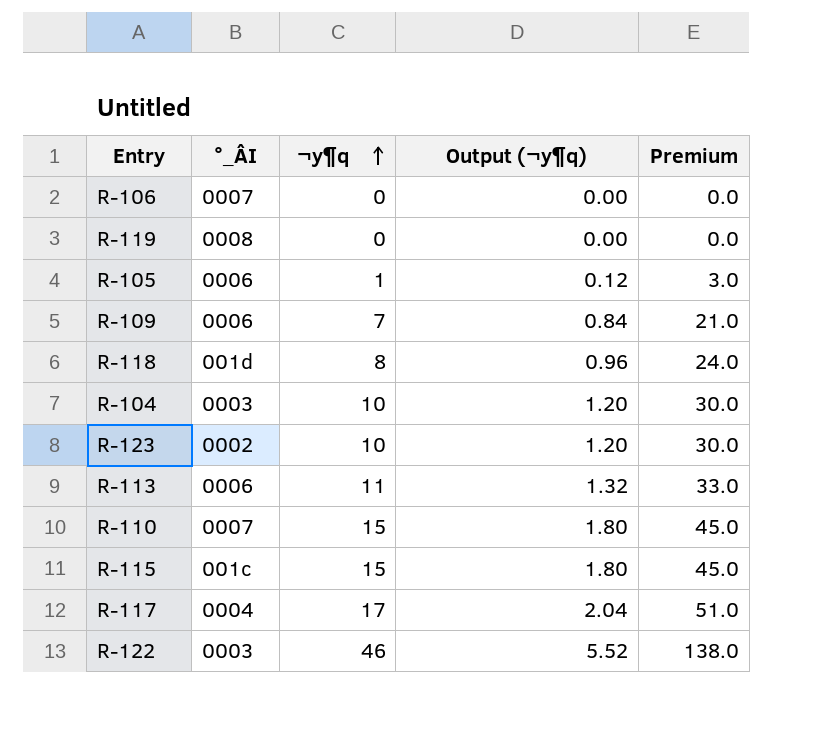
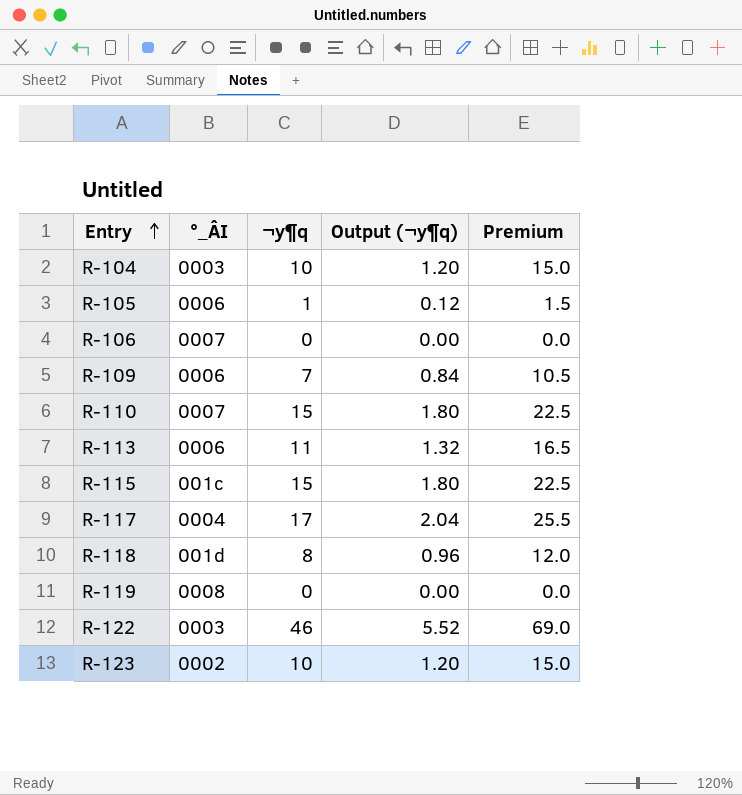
row order: ¬y¶q ascending -> Entry ascending
column Premium | formula: [¬y¶q] * 3 -> [¬y¶q] * 1.5

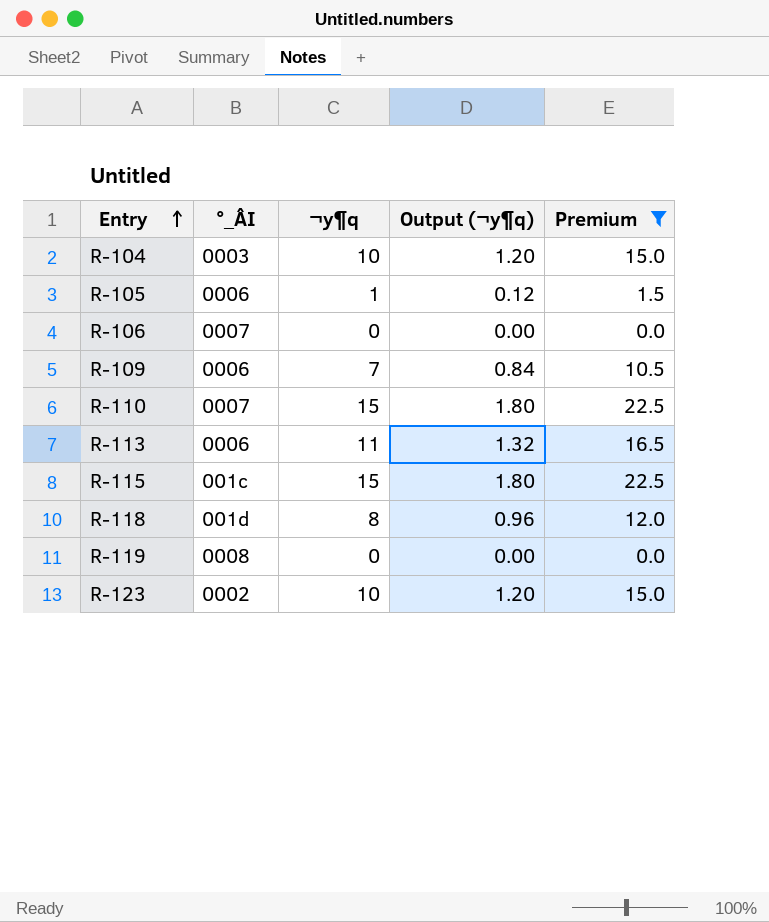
filter: none -> Premium <= 22.5

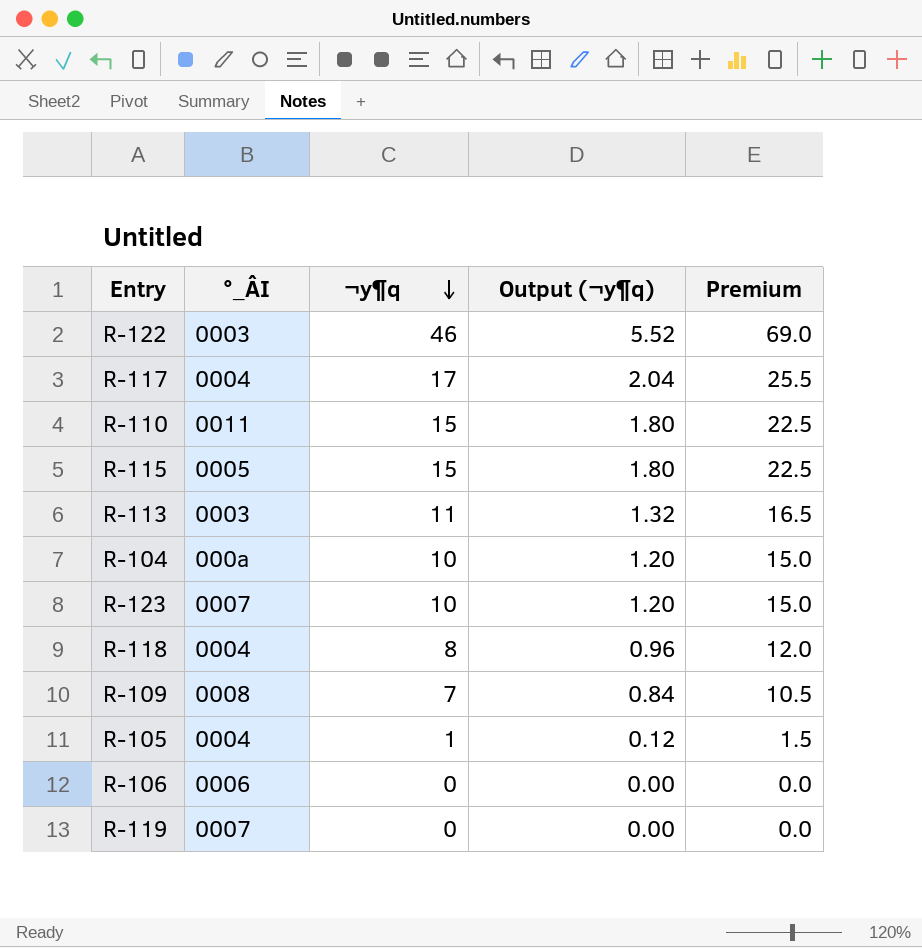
filter: Premium <= 22.5 -> none
row order: Entry ascending -> ¬y¶q descending
R-110 | °_ÂI: 0007 -> 0011
R-115 | °_ÂI: 001c -> 0005
R-113 | °_ÂI: 0006 -> 0003
R-104 | °_ÂI: 0003 -> 000a
R-123 | °_ÂI: 0002 -> 0007
R-118 | °_ÂI: 001d -> 0004
R-109 | °_ÂI: 0006 -> 0008
R-105 | °_ÂI: 0006 -> 0004
R-106 | °_ÂI: 0007 -> 0006
R-119 | °_ÂI: 0008 -> 0007

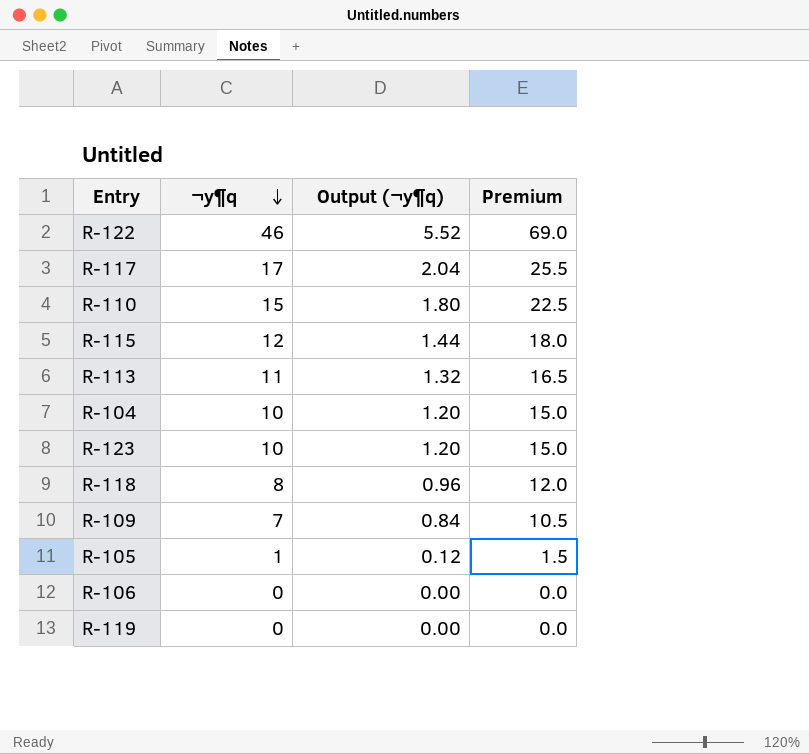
column °_ÂI | position: 2 -> none
R-115 | ¬y¶q: 15 -> 12
R-115 | Output (¬y¶q): 1.80 -> 1.44
R-115 | Premium: 22.5 -> 18.0

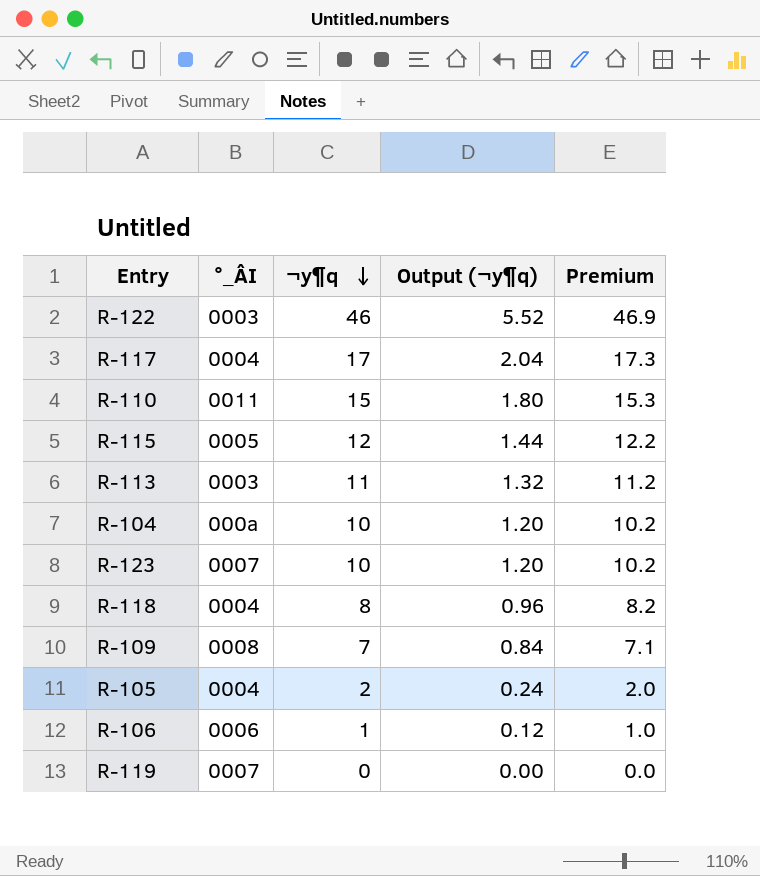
column °_ÂI | position: none -> 2
column Premium | formula: [¬y¶q] * 1.5 -> [¬y¶q] * 1.02
R-105 | ¬y¶q: 1 -> 2
R-105 | Output (¬y¶q): 0.12 -> 0.24
R-106 | ¬y¶q: 0 -> 1
R-106 | Output (¬y¶q): 0.00 -> 0.12

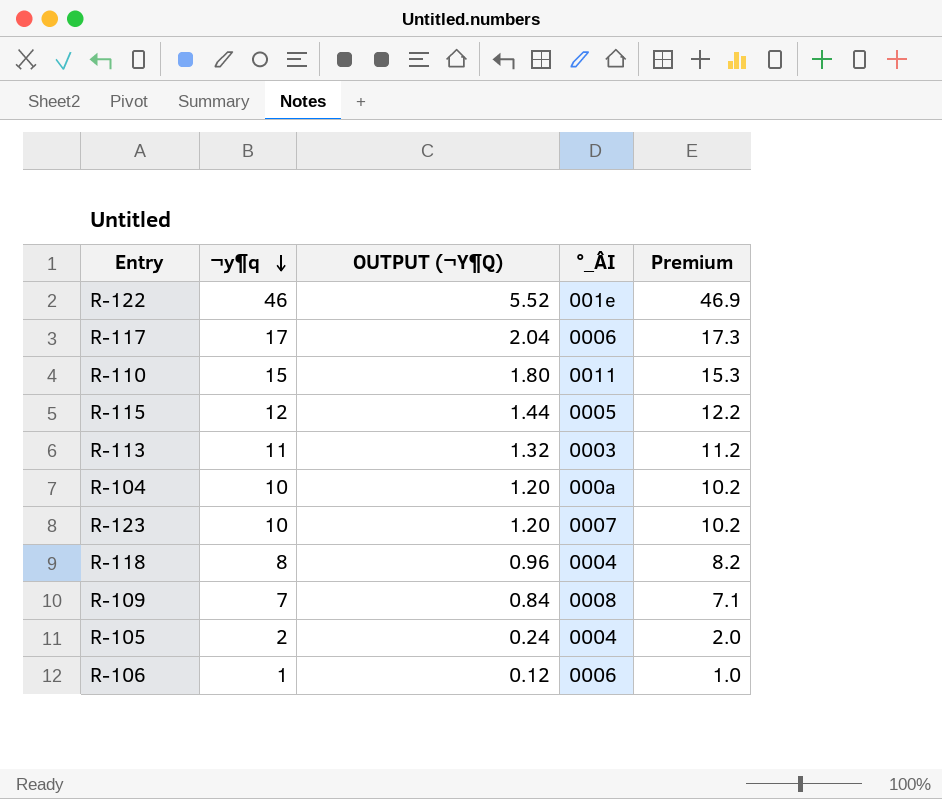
column name: Output (¬y¶q) -> OUTPUT (¬Y¶Q)
column °_ÂI | position: 2 -> 4
row R-119: 0007 | 0 | 0.00 | 0.0 -> none
R-122 | °_ÂI: 0003 -> 001e
R-117 | °_ÂI: 0004 -> 0006

